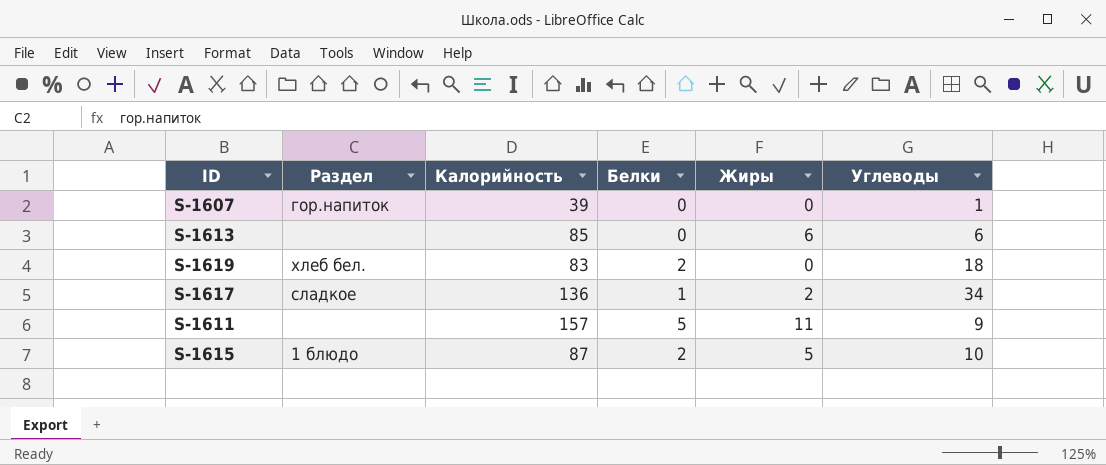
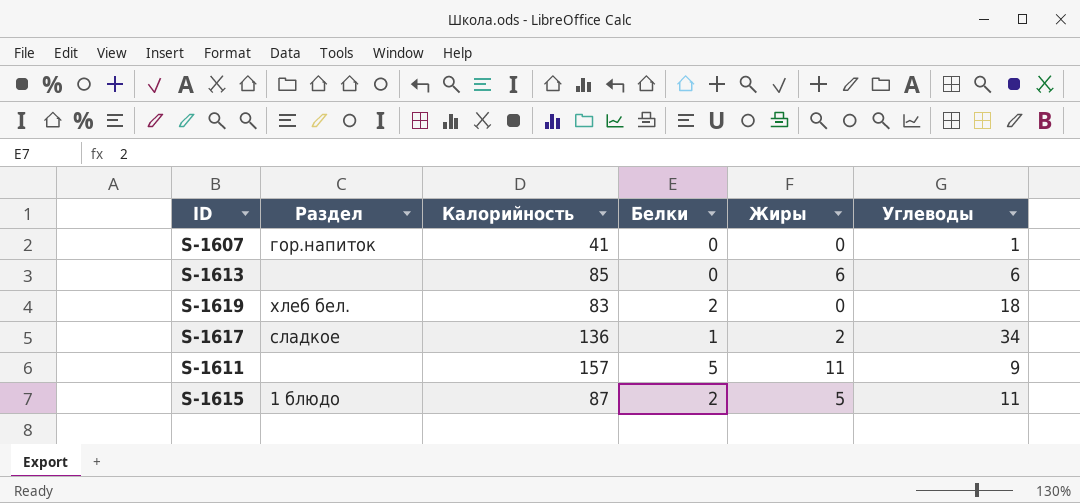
S-1607 | Калорийность: 39 -> 41
S-1615 | Углеводы: 10 -> 11

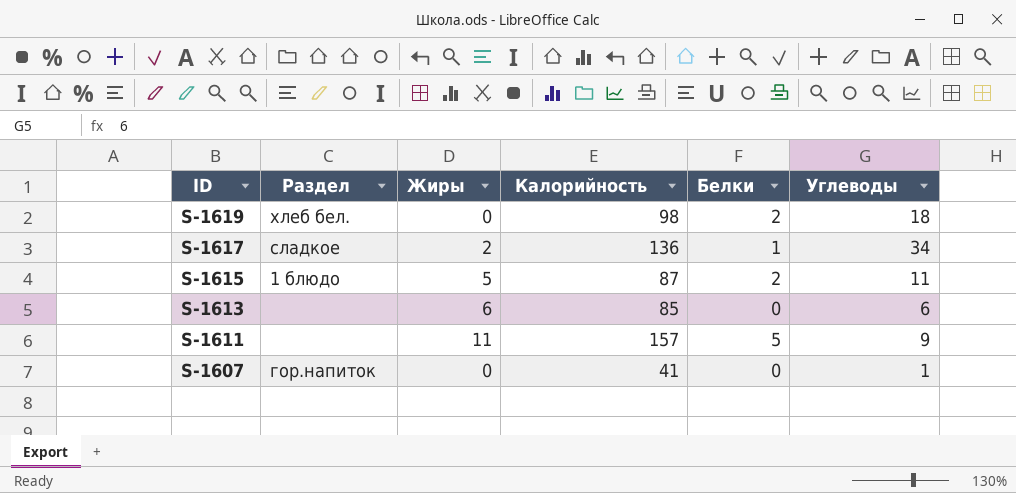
row order: none -> ID descending
column Жиры | position: 5 -> 3
S-1619 | Калорийность: 83 -> 98

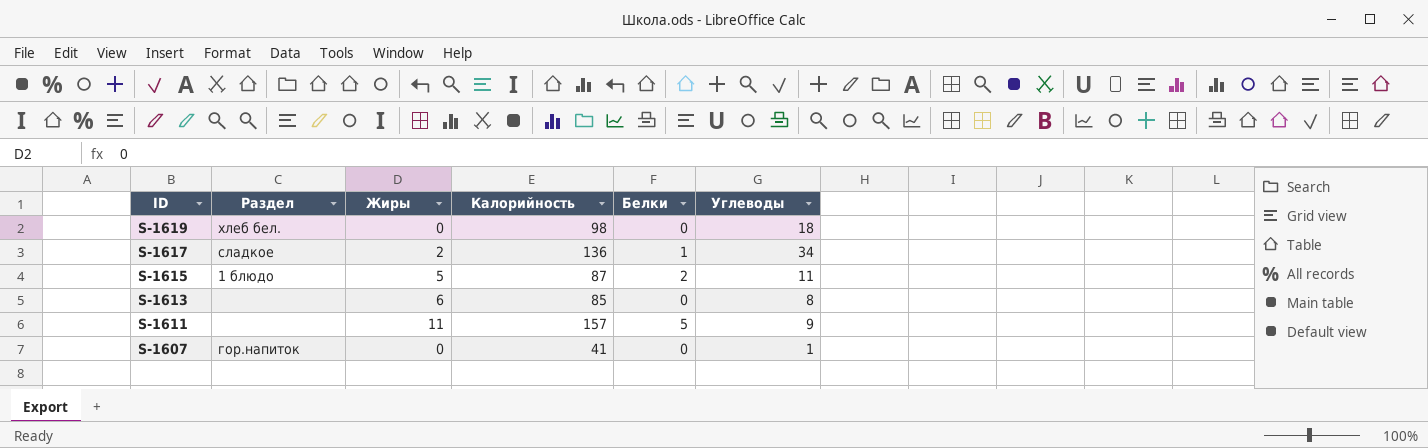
S-1619 | Белки: 2 -> 0
S-1613 | Углеводы: 6 -> 8

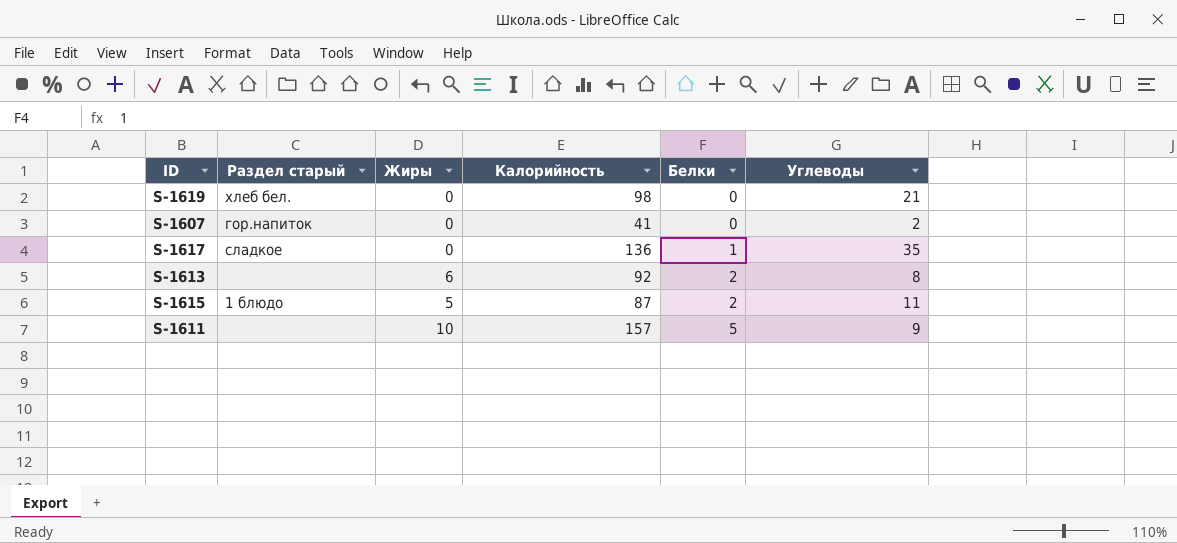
row order: ID descending -> Белки ascending
column name: Раздел -> Раздел старый
S-1619 | Углеводы: 18 -> 21
S-1607 | Углеводы: 1 -> 2
S-1617 | Жиры: 2 -> 0
S-1617 | Углеводы: 34 -> 35
S-1613 | Калорийность: 85 -> 92
S-1613 | Белки: 0 -> 2
S-1611 | Жиры: 11 -> 10

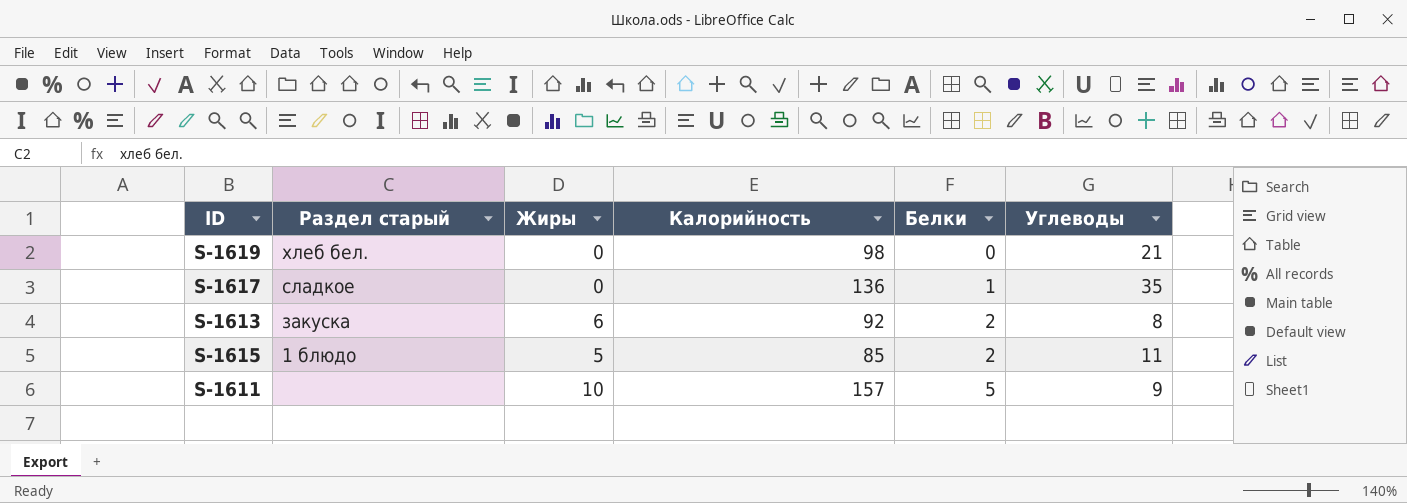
row S-1607: гор.напиток | 0 | 41 | 0 | 2 -> none
S-1613 | Раздел старый: none -> закуска
S-1615 | Калорийность: 87 -> 85

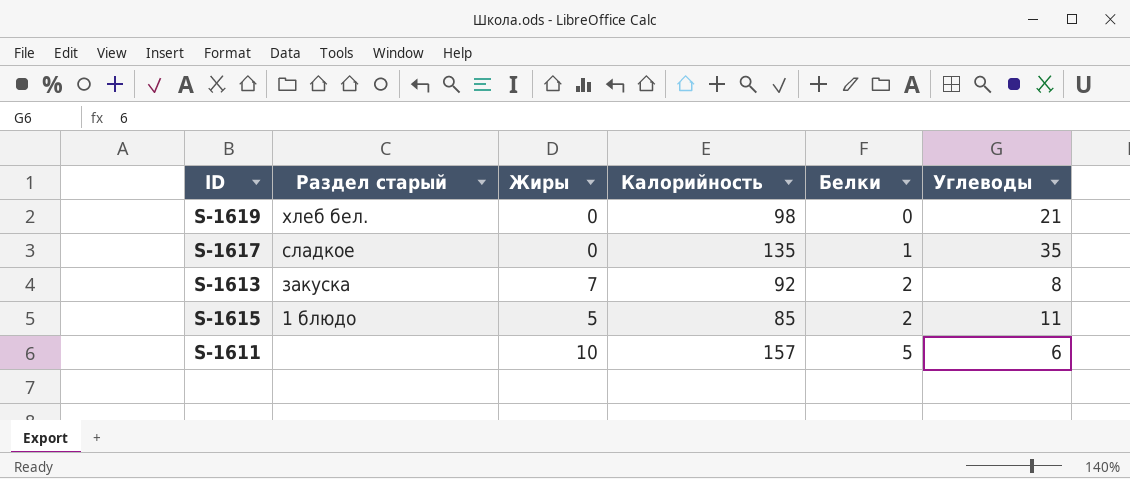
S-1617 | Калорийность: 136 -> 135
S-1613 | Жиры: 6 -> 7
S-1611 | Углеводы: 9 -> 6

